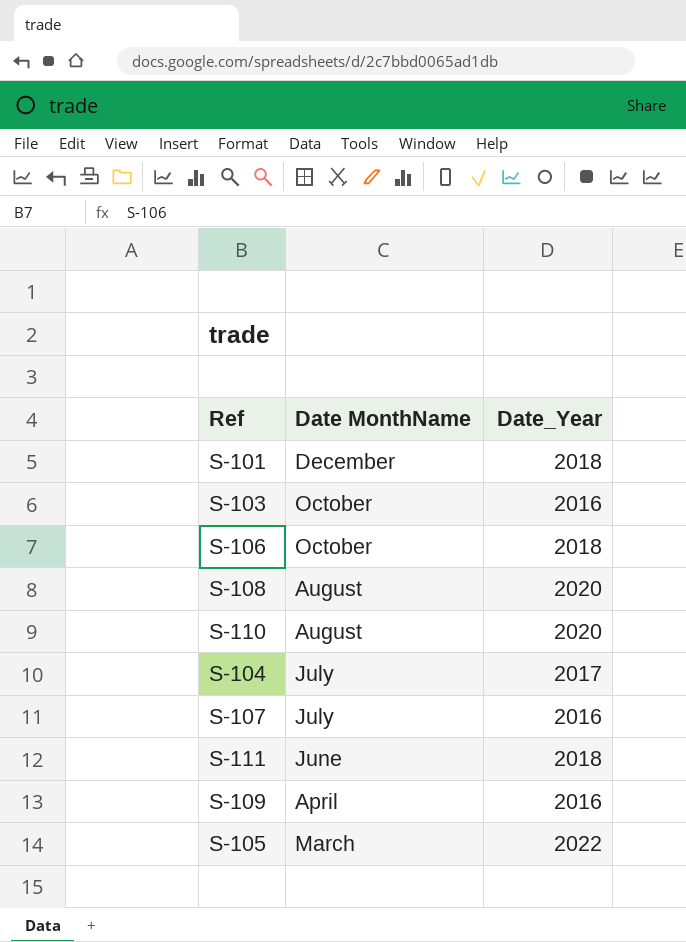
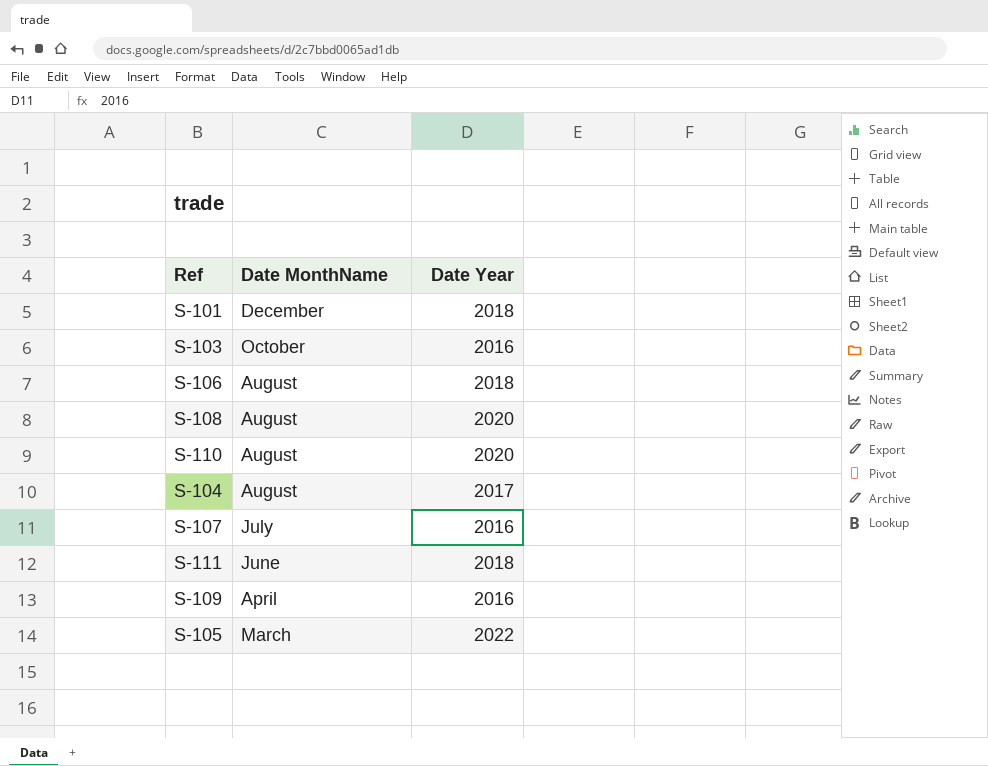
column name: Date_Year -> Date Year
S-106 | Date MonthName: October -> August
S-104 | Date MonthName: July -> August

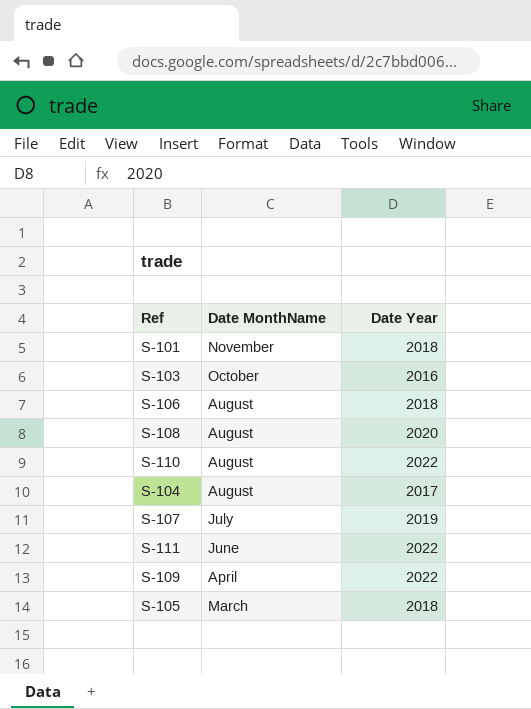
S-101 | Date MonthName: December -> November
S-110 | Date Year: 2020 -> 2022
S-107 | Date Year: 2016 -> 2019
S-111 | Date Year: 2018 -> 2022
S-109 | Date Year: 2016 -> 2022
S-105 | Date Year: 2022 -> 2018

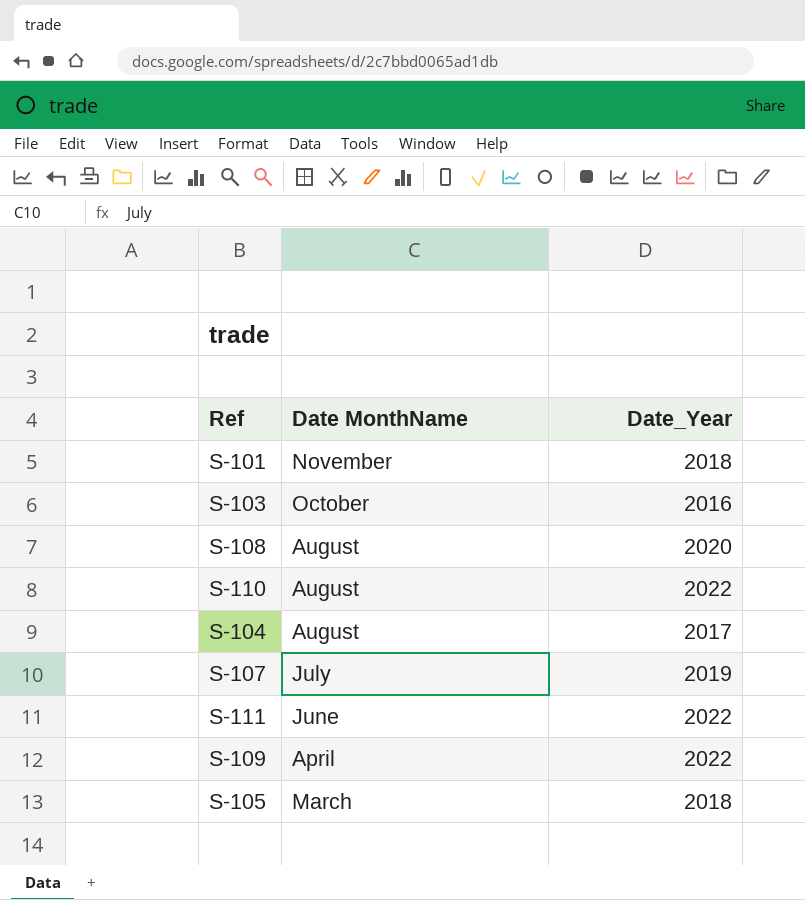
column name: Date Year -> Date_Year
row S-106: August | 2018 -> none

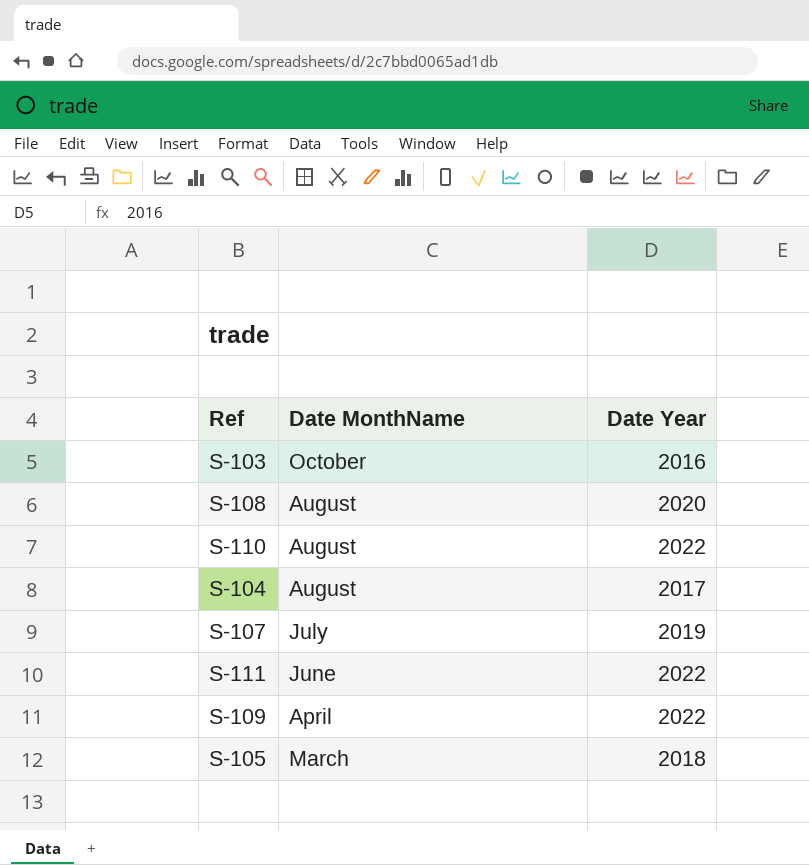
column name: Date_Year -> Date Year
row S-101: November | 2018 -> none

